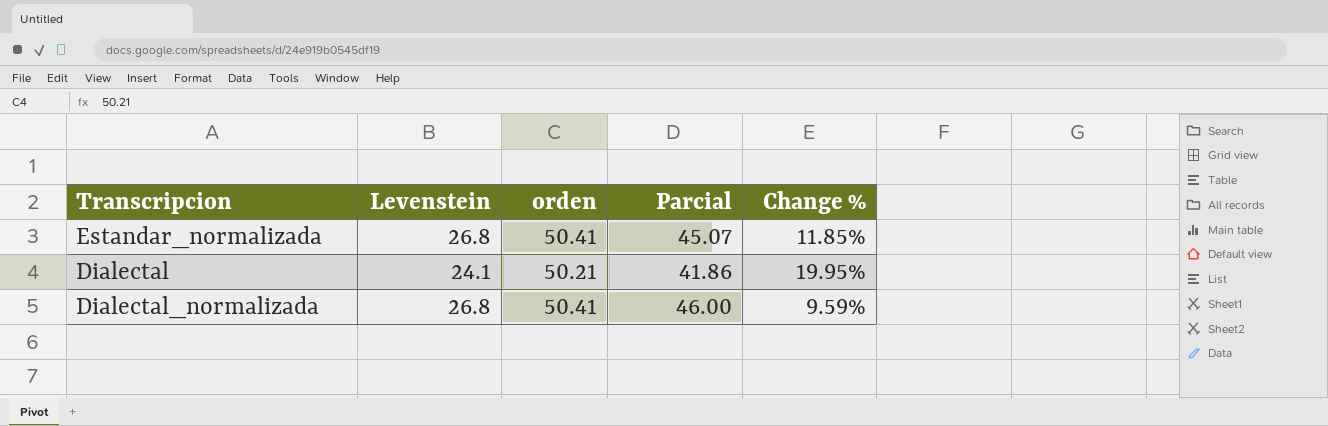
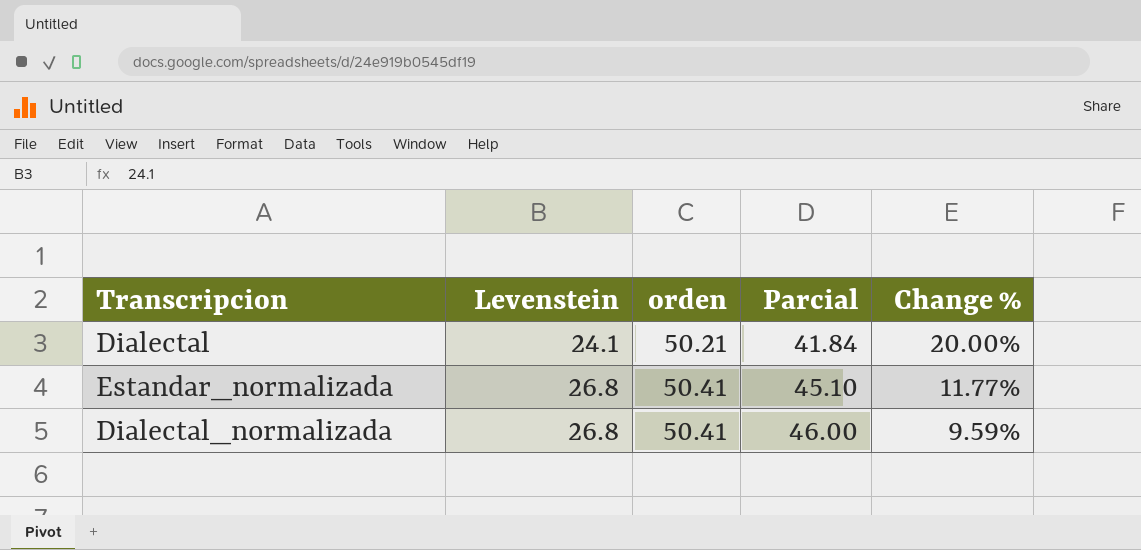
row order: none -> Levenstein ascending
Dialectal | Parcial: 41.86 -> 41.84
Dialectal | Change %: 19.95% -> 20.00%
Estandar_normalizada | Parcial: 45.07 -> 45.10
Estandar_normalizada | Change %: 11.85% -> 11.77%

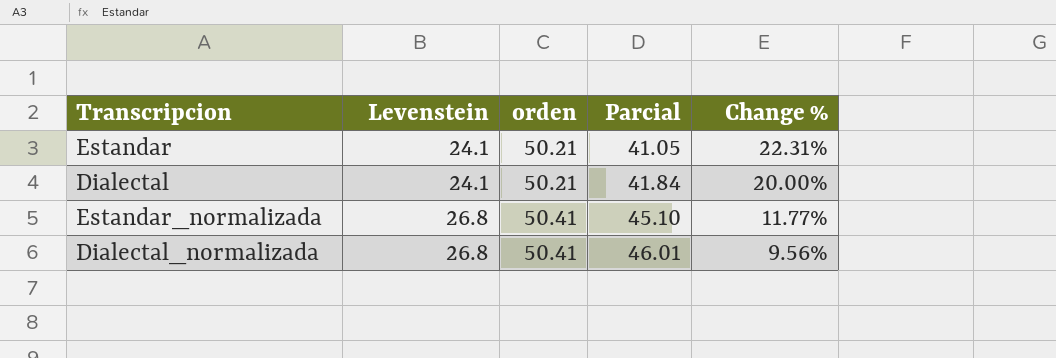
row Estandar: none -> 24.1 | 50.21 | 41.05 | 22.31%
Dialectal_normalizada | Parcial: 46.00 -> 46.01
Dialectal_normalizada | Change %: 9.59% -> 9.56%

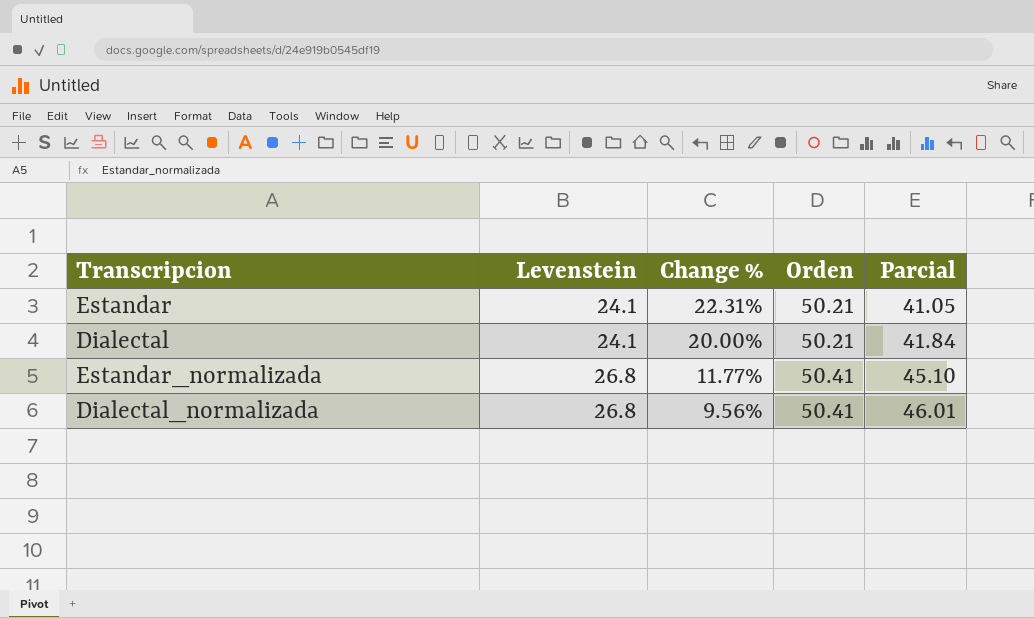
column Change % | position: 5 -> 3
column name: orden -> Orden

